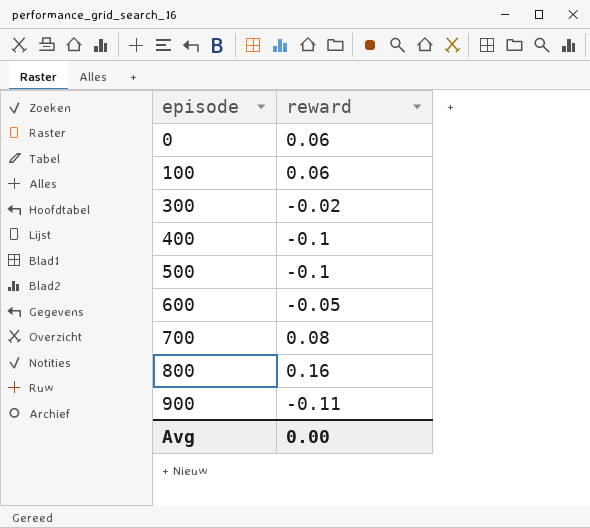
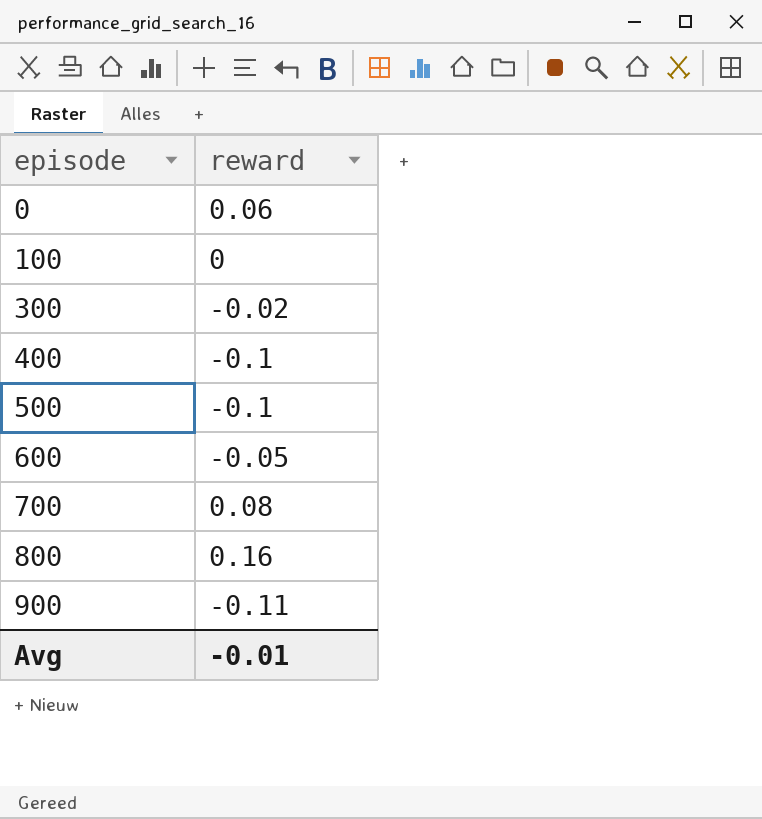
100 | reward: 0.06 -> 0
Avg | reward: 0.00 -> -0.01

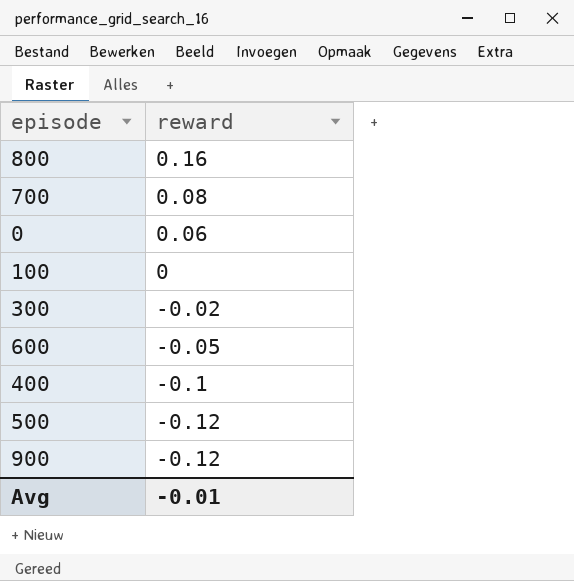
row order: episode ascending -> reward descending
500 | reward: -0.1 -> -0.12
900 | reward: -0.11 -> -0.12

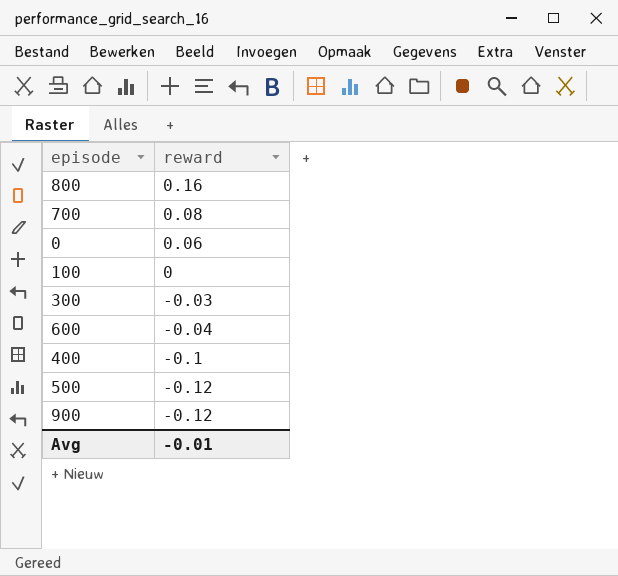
300 | reward: -0.02 -> -0.03
600 | reward: -0.05 -> -0.04

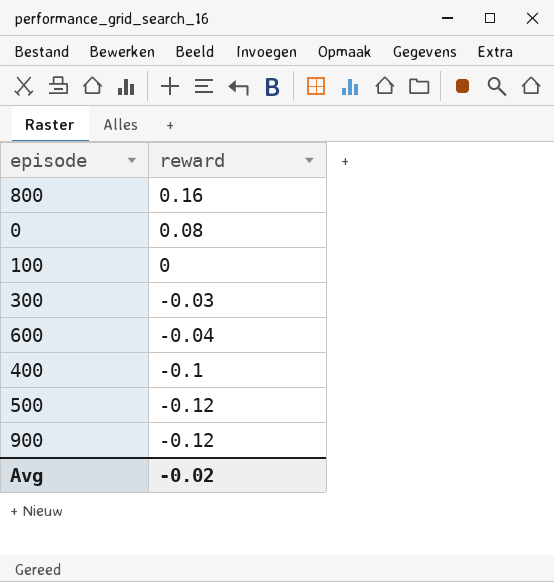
row 700: 0.08 -> none
0 | reward: 0.06 -> 0.08
Avg | reward: -0.01 -> -0.02

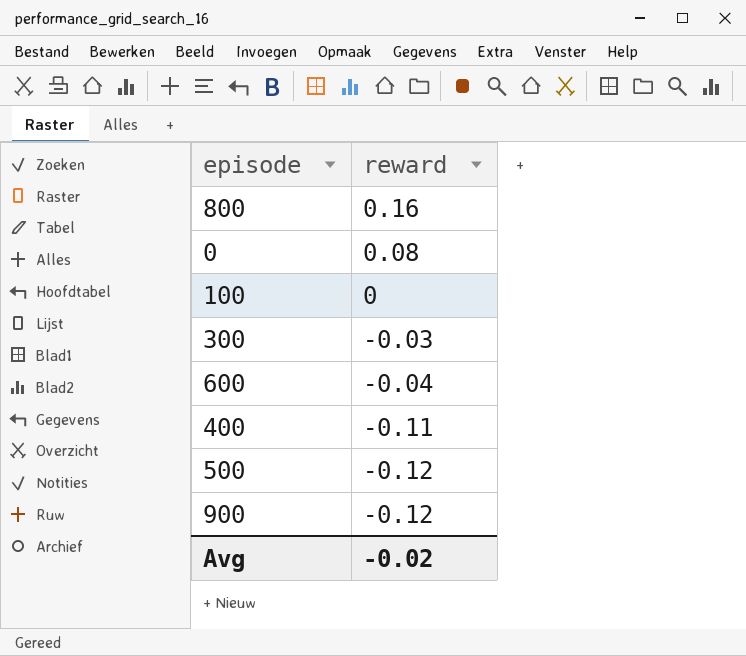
400 | reward: -0.1 -> -0.11

